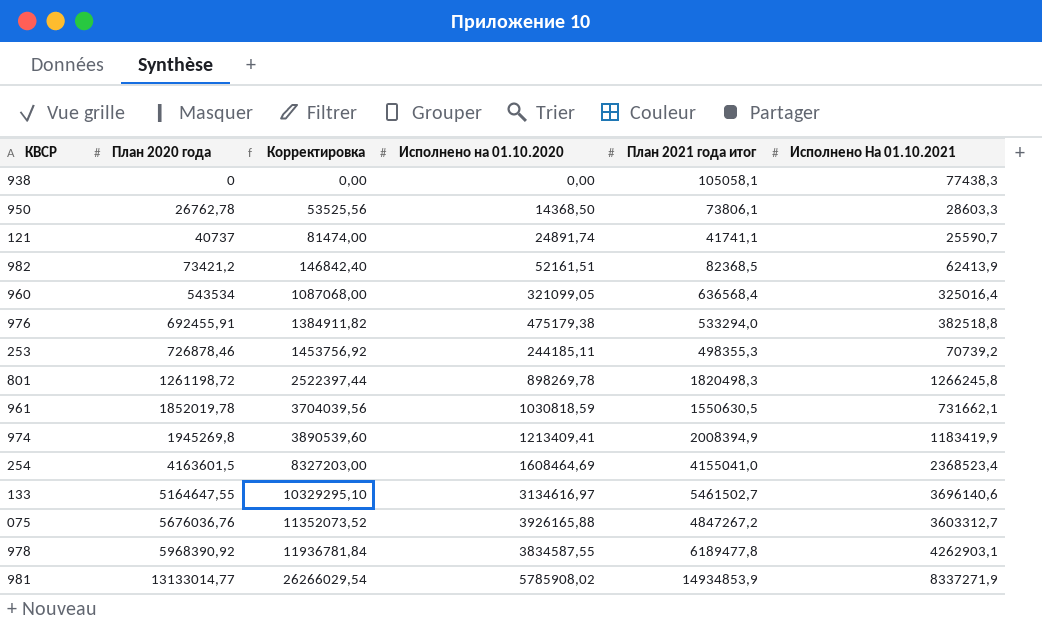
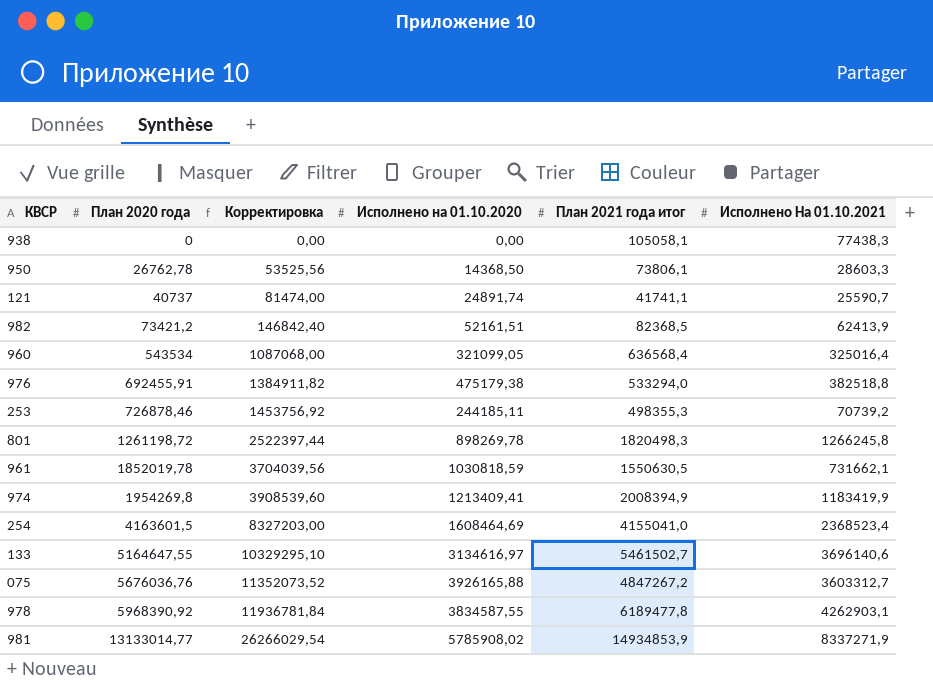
974 | План 2020 года: 1945269,8 -> 1954269,8
974 | Корректировка: 3890539,60 -> 3908539,60

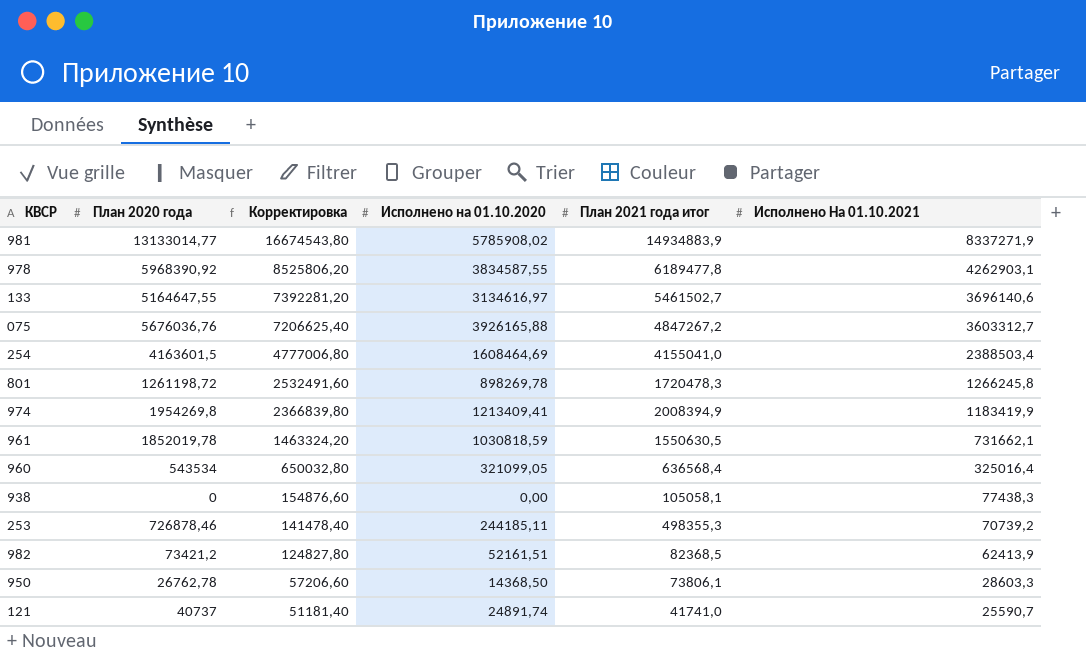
row order: План 2020 года ascending -> Корректировка descending
column Корректировка | formula: [План 2020 года] * 2 -> [Исполнено На 01.10.2021] * 2
row 976: 692455,91 | 1384911,82 | 475179,38 | 533294,0 | 382518,8 -> none
981 | План 2021 года итог: 14934853,9 -> 14934883,9
254 | Исполнено На 01.10.2021: 2368523,4 -> 2388503,4
801 | План 2021 года итог: 1820498,3 -> 1720478,3
121 | План 2021 года итог: 41741,1 -> 41741,0

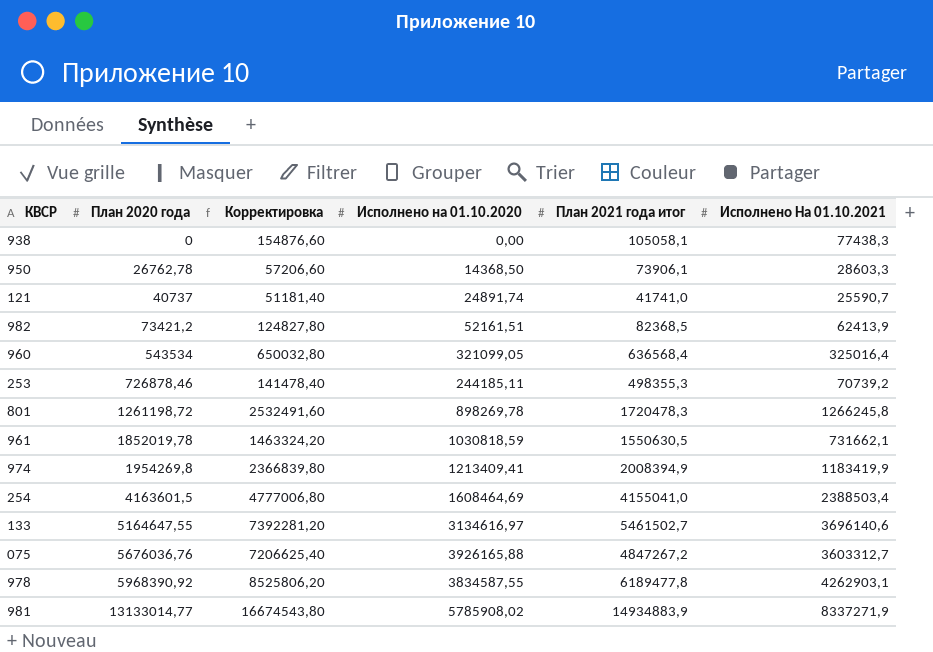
row order: Корректировка descending -> План 2020 года ascending
950 | План 2021 года итог: 73806,1 -> 73906,1

